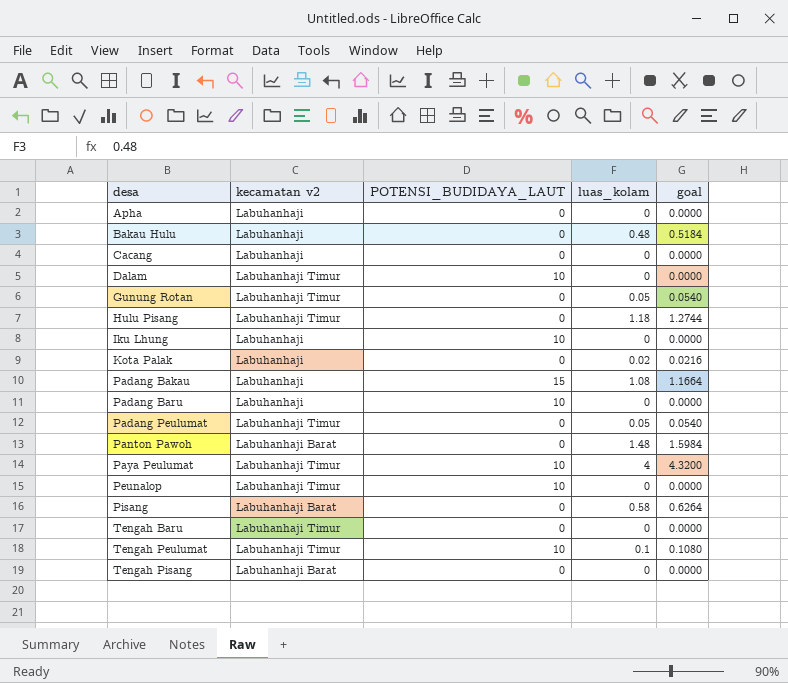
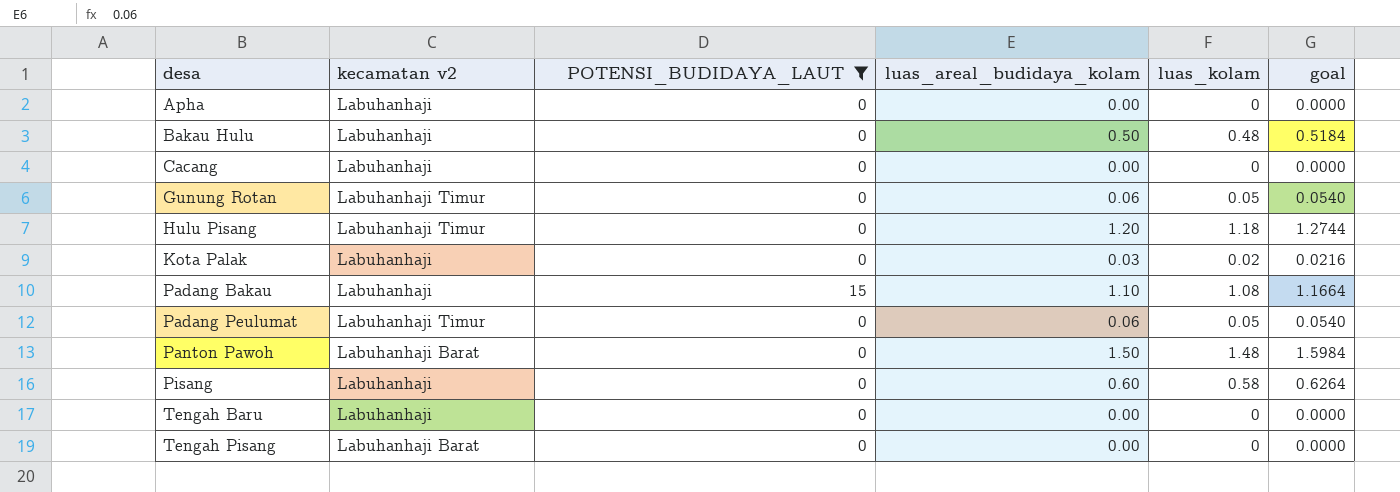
filter: none -> POTENSI_BUDIDAYA_LAUT != 10
column luas_areal_budidaya_kolam | position: none -> 4
Pisang | kecamatan v2: Labuhanhaji Barat -> Labuhanhaji
Tengah Baru | kecamatan v2: Labuhanhaji Timur -> Labuhanhaji

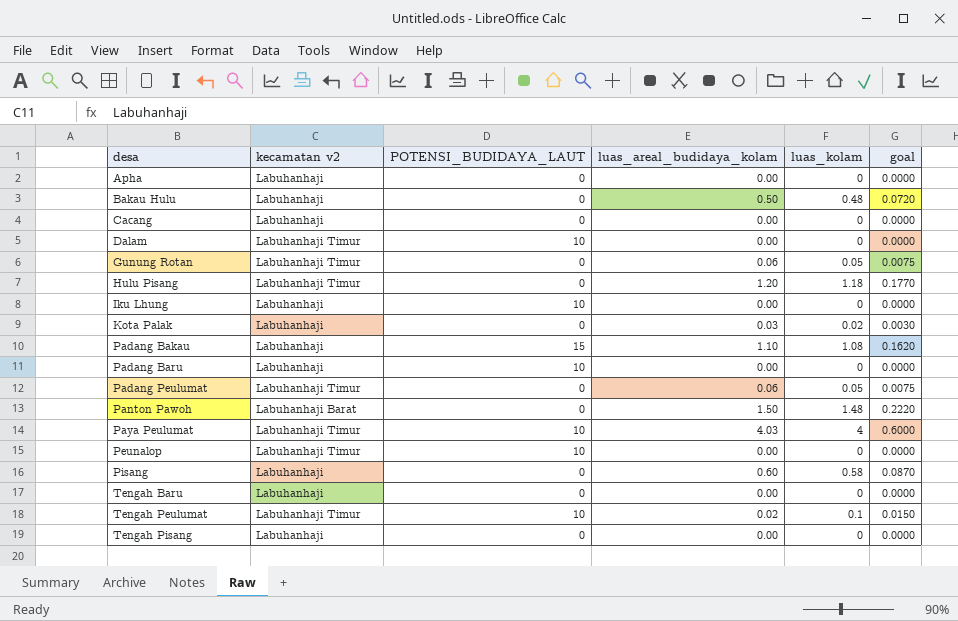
filter: POTENSI_BUDIDAYA_LAUT != 10 -> none
column goal | formula: [luas_kolam] * 1.08 -> [luas_kolam] * 0.15
Tengah Pisang | kecamatan v2: Labuhanhaji Barat -> Labuhanhaji

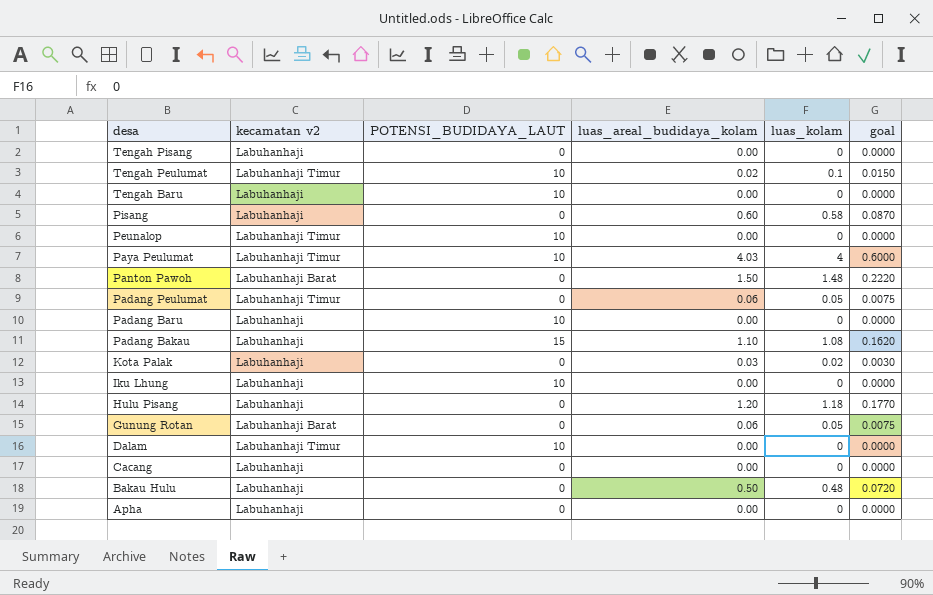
row order: desa ascending -> desa descending
Tengah Baru | POTENSI_BUDIDAYA_LAUT: 0 -> 10
Hulu Pisang | kecamatan v2: Labuhanhaji Timur -> Labuhanhaji
Gunung Rotan | kecamatan v2: Labuhanhaji Timur -> Labuhanhaji Barat

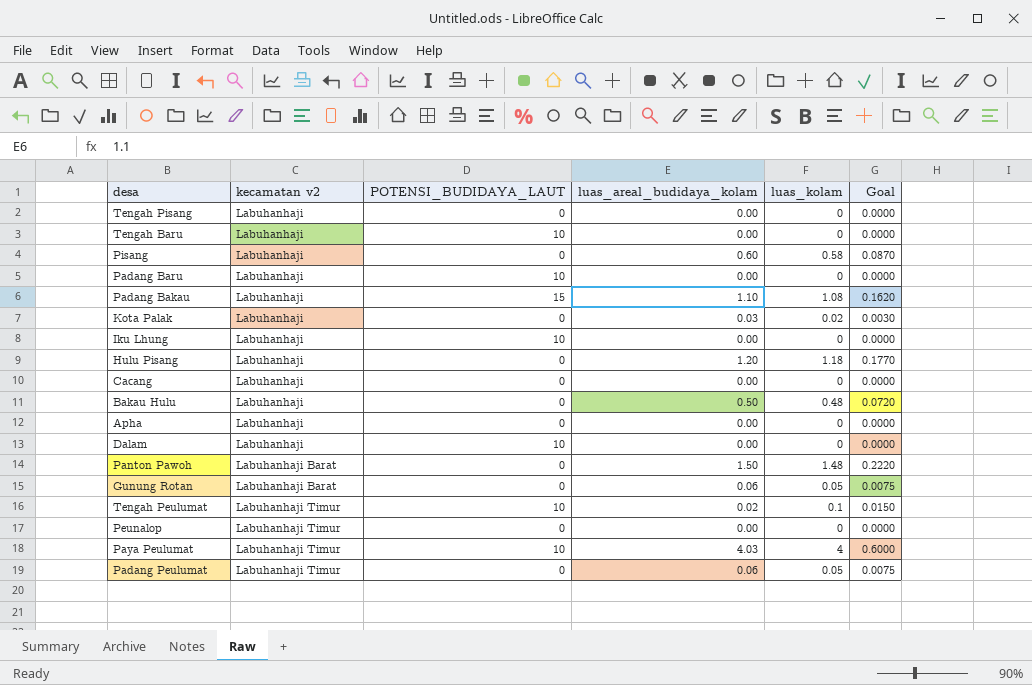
row order: desa descending -> kecamatan v2 ascending
column name: goal -> Goal
Dalam | kecamatan v2: Labuhanhaji Timur -> Labuhanhaji
Peunalop | POTENSI_BUDIDAYA_LAUT: 10 -> 0

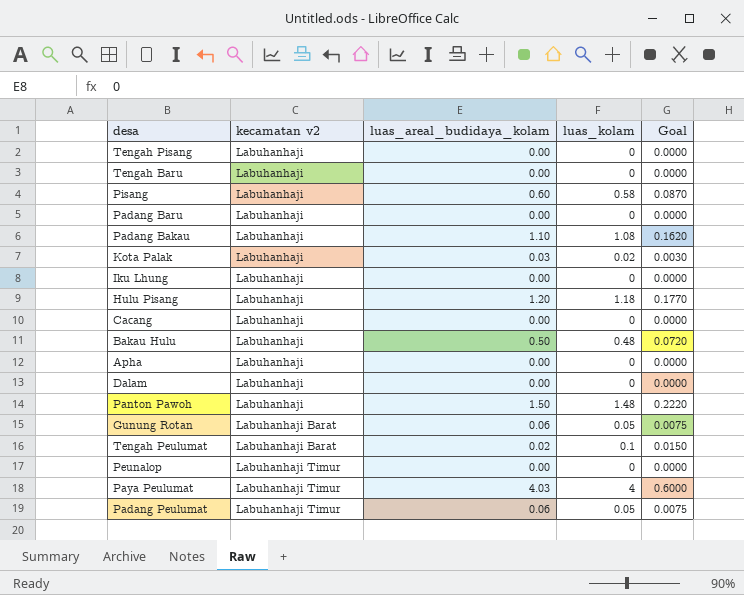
column POTENSI_BUDIDAYA_LAUT | position: 3 -> none
Panton Pawoh | kecamatan v2: Labuhanhaji Barat -> Labuhanhaji
Tengah Peulumat | kecamatan v2: Labuhanhaji Timur -> Labuhanhaji Barat

